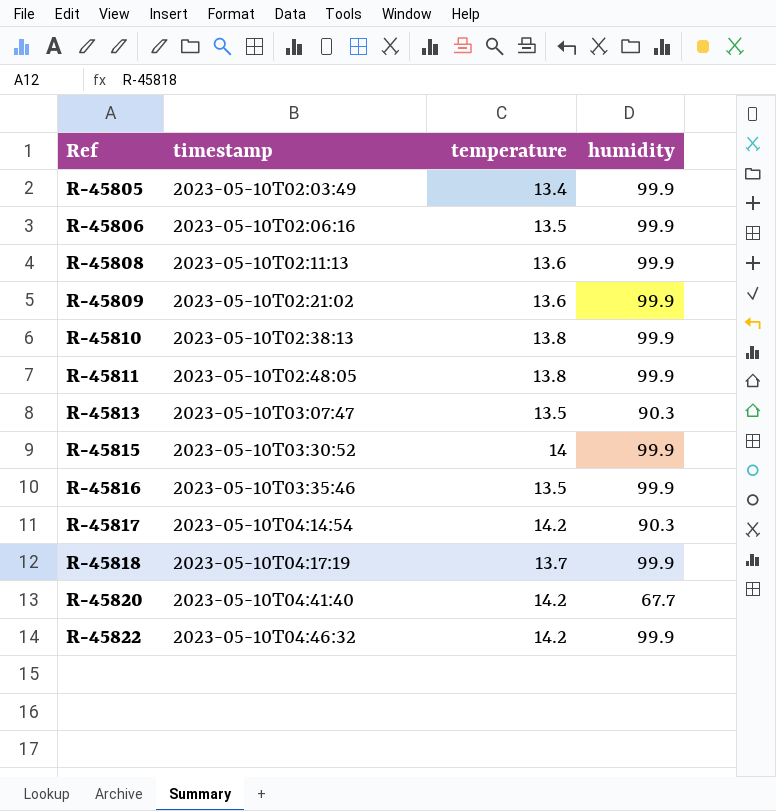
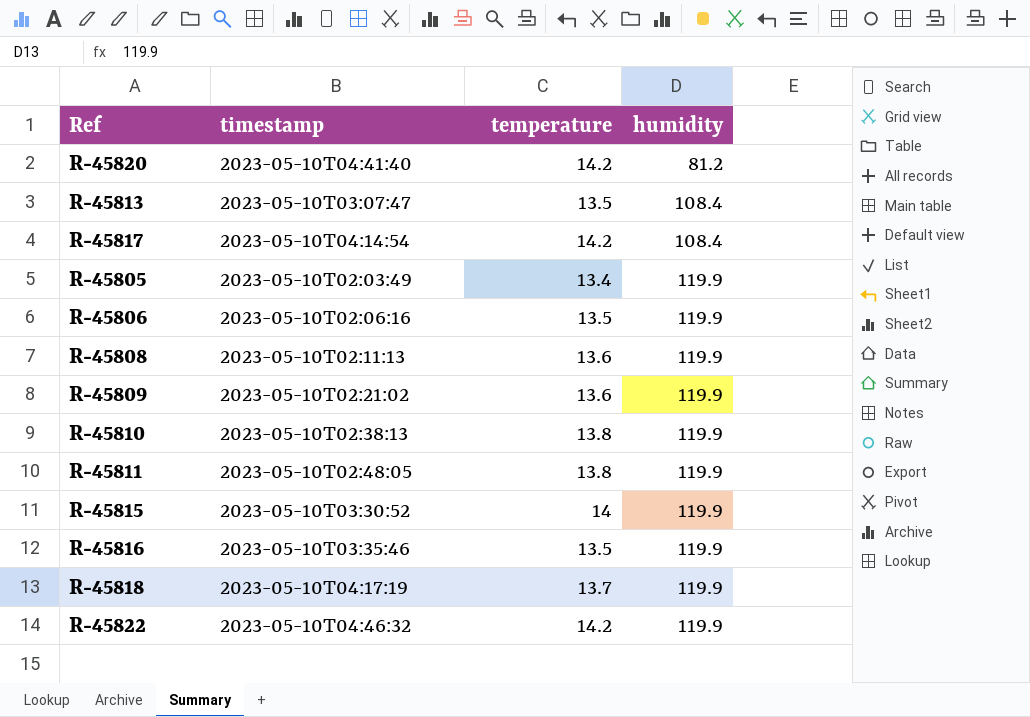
row order: Ref ascending -> humidity ascending
R-45820 | humidity: 67.7 -> 81.2
R-45813 | humidity: 90.3 -> 108.4
R-45817 | humidity: 90.3 -> 108.4
R-45805 | humidity: 99.9 -> 119.9
R-45806 | humidity: 99.9 -> 119.9
R-45808 | humidity: 99.9 -> 119.9
R-45809 | humidity: 99.9 -> 119.9
R-45810 | humidity: 99.9 -> 119.9
R-45811 | humidity: 99.9 -> 119.9
R-45815 | humidity: 99.9 -> 119.9
R-45816 | humidity: 99.9 -> 119.9
R-45818 | humidity: 99.9 -> 119.9
R-45822 | humidity: 99.9 -> 119.9

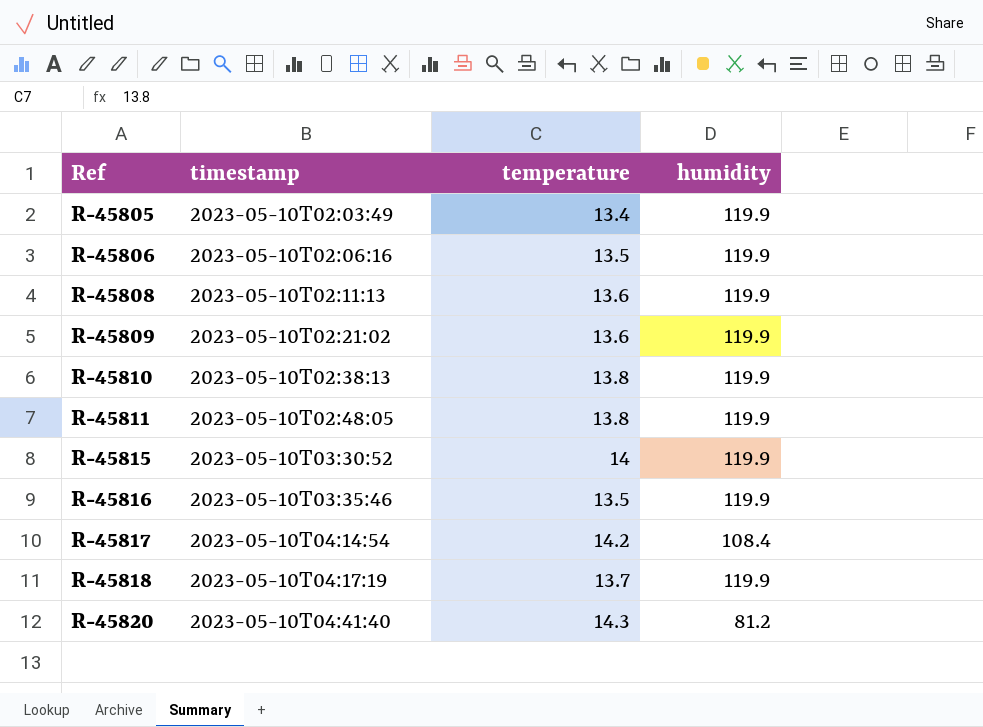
row order: humidity ascending -> Ref ascending
row R-45813: 2023-05-10T03:07:47 | 13.5 | 108.4 -> none
row R-45822: 2023-05-10T04:46:32 | 14.2 | 119.9 -> none
R-45820 | temperature: 14.2 -> 14.3

